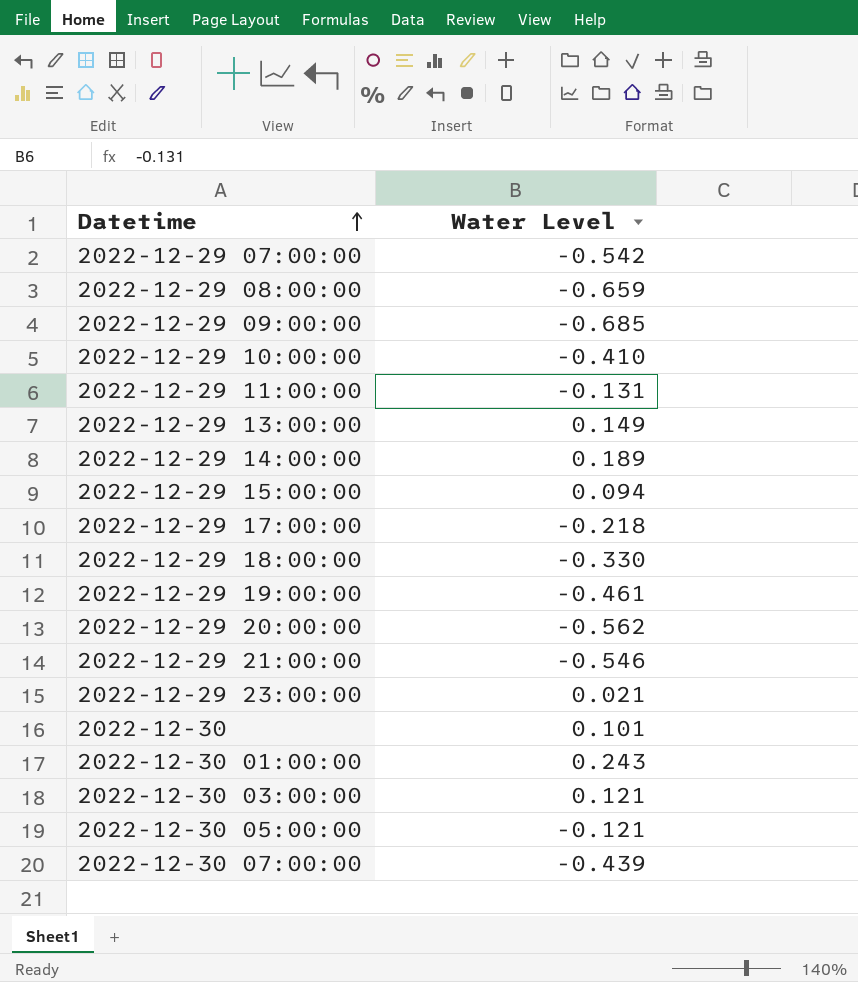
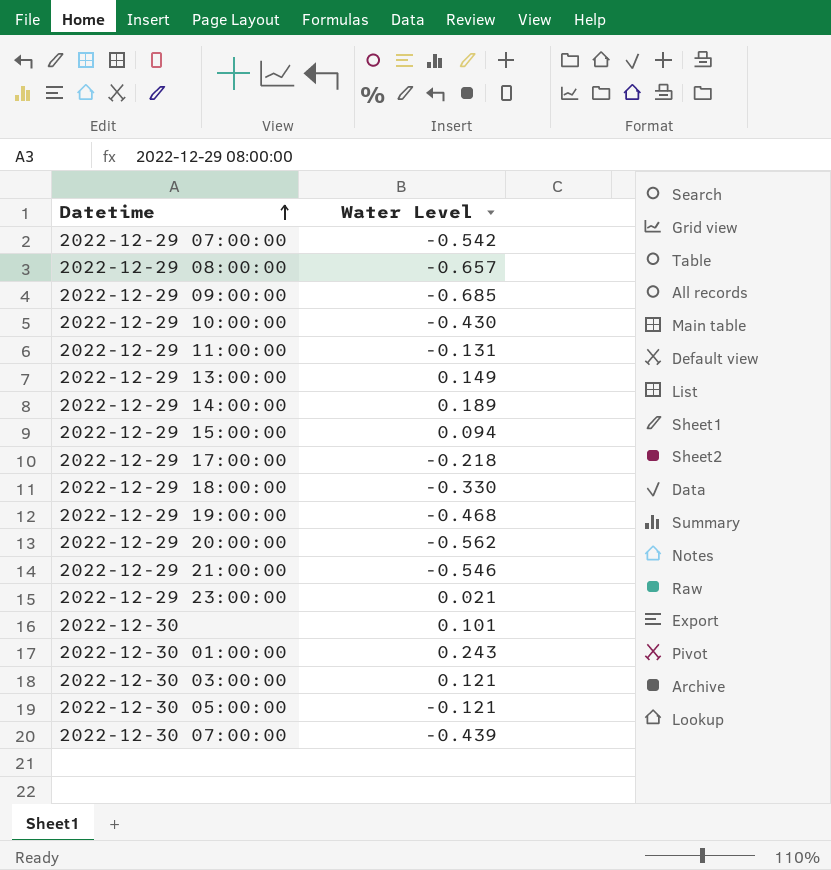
2022-12-29 08:00:00 | Water Level: -0.659 -> -0.657
2022-12-29 10:00:00 | Water Level: -0.410 -> -0.430
2022-12-29 19:00:00 | Water Level: -0.461 -> -0.468

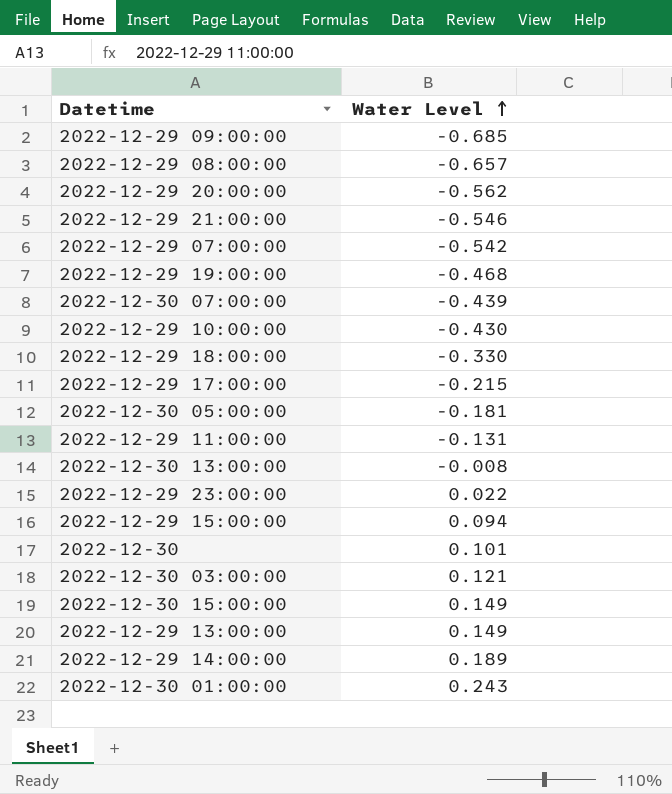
row order: Datetime ascending -> Water Level ascending
2022-12-29 17:00:00 | Water Level: -0.218 -> -0.215
2022-12-30 05:00:00 | Water Level: -0.121 -> -0.181
row 2022-12-30 13:00:00: none -> -0.008
2022-12-29 23:00:00 | Water Level: 0.021 -> 0.022
row 2022-12-30 15:00:00: none -> 0.149

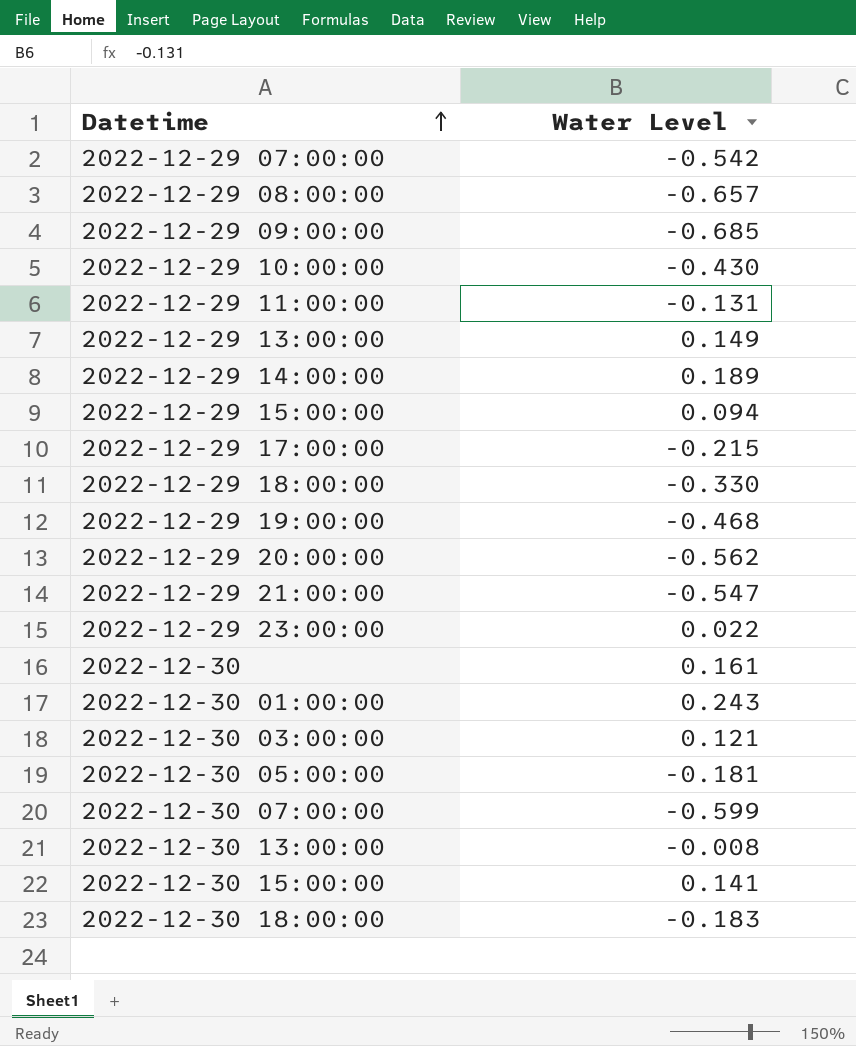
row order: Water Level ascending -> Datetime ascending
2022-12-29 21:00:00 | Water Level: -0.546 -> -0.547
2022-12-30 | Water Level: 0.101 -> 0.161
2022-12-30 07:00:00 | Water Level: -0.439 -> -0.599
2022-12-30 15:00:00 | Water Level: 0.149 -> 0.141
row 2022-12-30 18:00:00: none -> -0.183

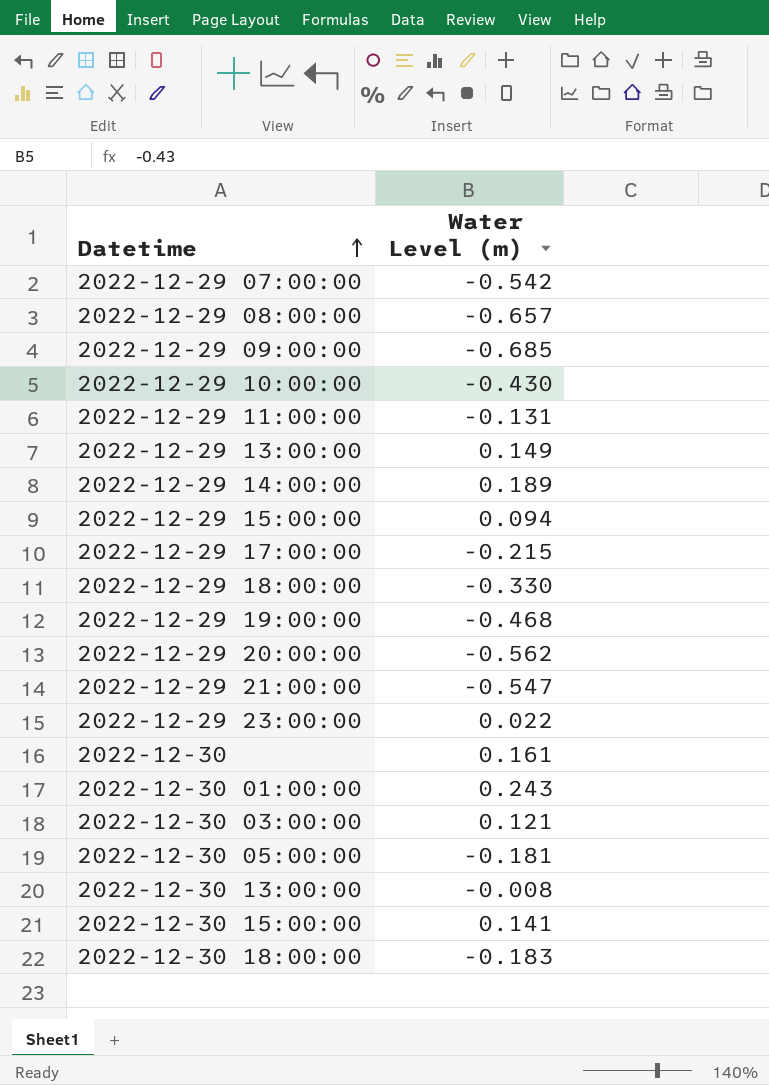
column name: Water Level -> Water Level (m)
row 2022-12-30 07:00:00: -0.599 -> none

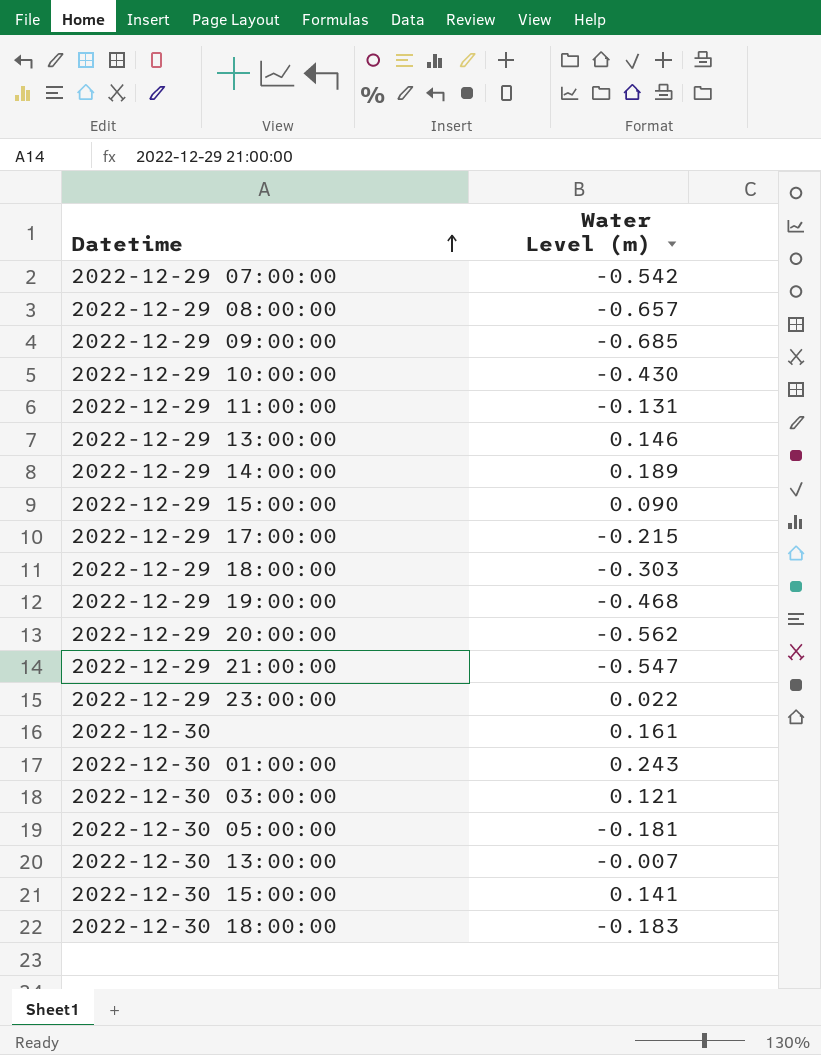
2022-12-29 13:00:00 | Water Level (m): 0.149 -> 0.146
2022-12-29 15:00:00 | Water Level (m): 0.094 -> 0.090
2022-12-29 18:00:00 | Water Level (m): -0.330 -> -0.303
2022-12-30 13:00:00 | Water Level (m): -0.008 -> -0.007

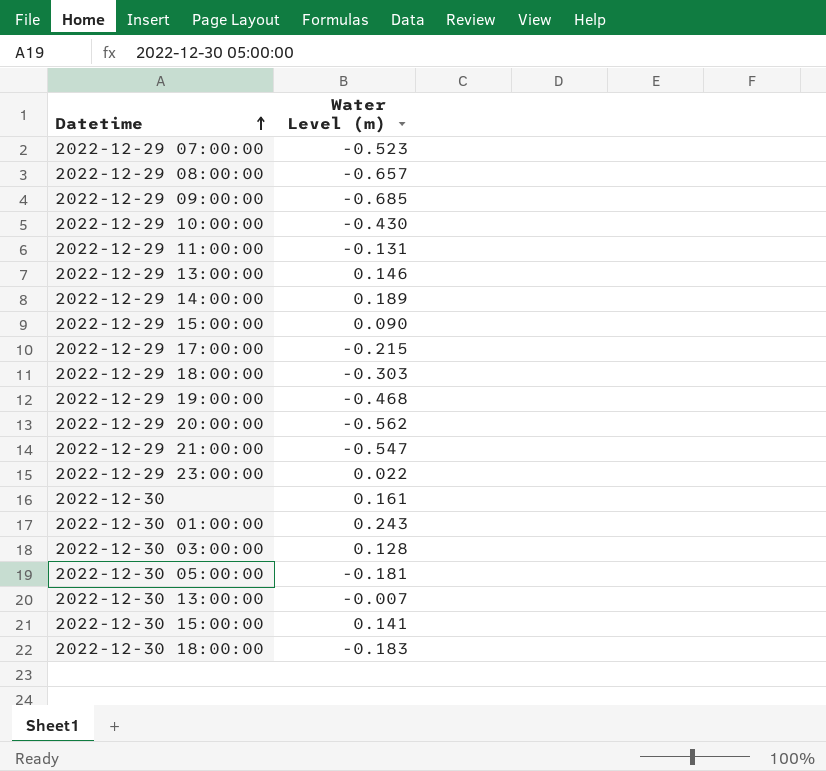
2022-12-29 07:00:00 | Water Level (m): -0.542 -> -0.523
2022-12-30 03:00:00 | Water Level (m): 0.121 -> 0.128

